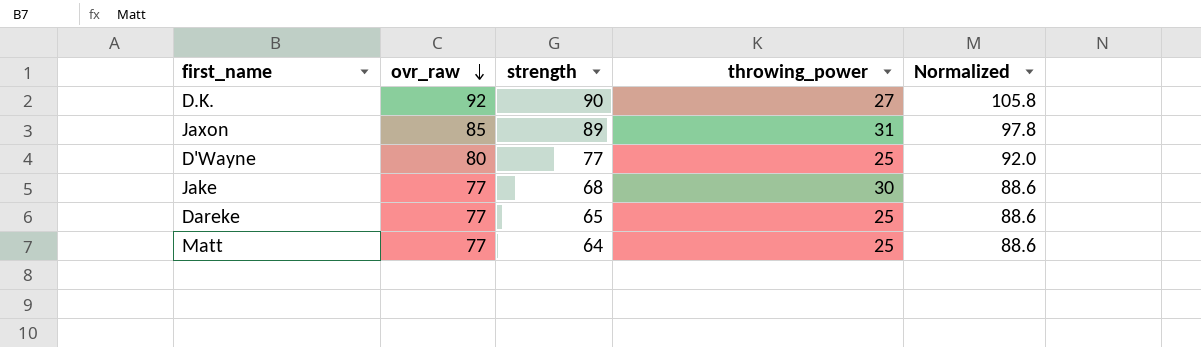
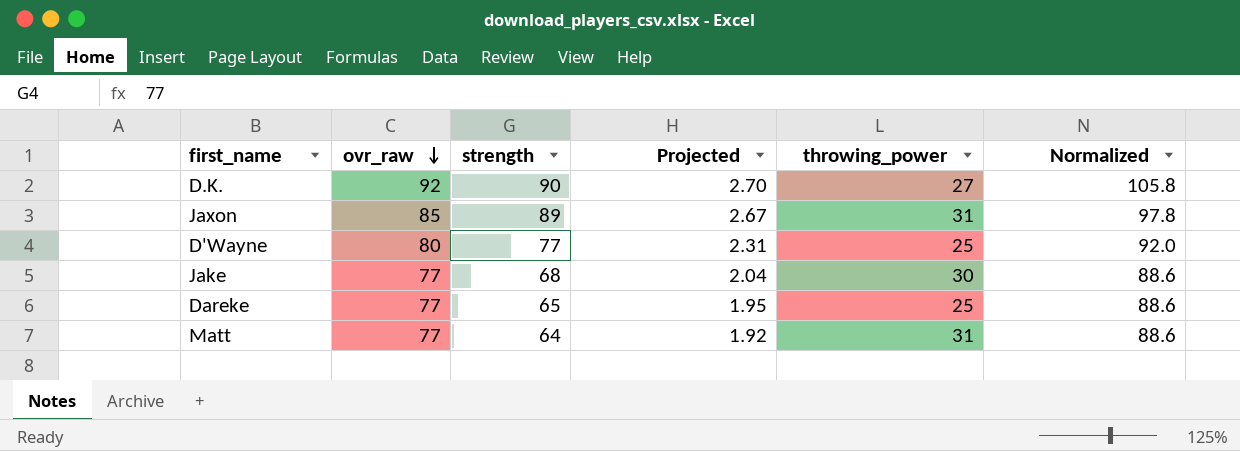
column Projected | formula: none -> [strength] * 0.03
Matt | throwing_power: 25 -> 31

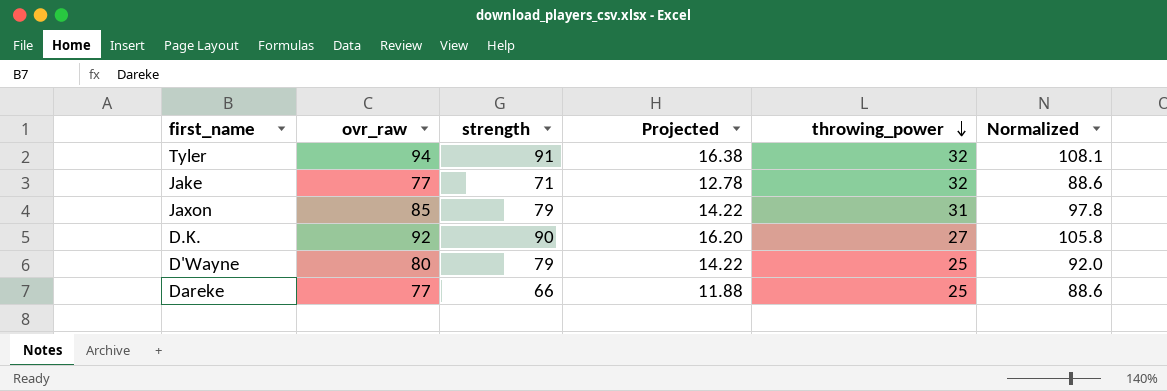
row order: ovr_raw descending -> throwing_power descending
column Projected | formula: [strength] * 0.03 -> [strength] * 0.18
row Matt: 77 | 64 | 1.92 | 31 | 88.6 -> none
row Tyler: none -> 94 | 91 | 16.38 | 32 | 108.1
Jake | strength: 68 -> 71
Jake | throwing_power: 30 -> 32
Jaxon | strength: 89 -> 79
D'Wayne | strength: 77 -> 79
Dareke | strength: 65 -> 66

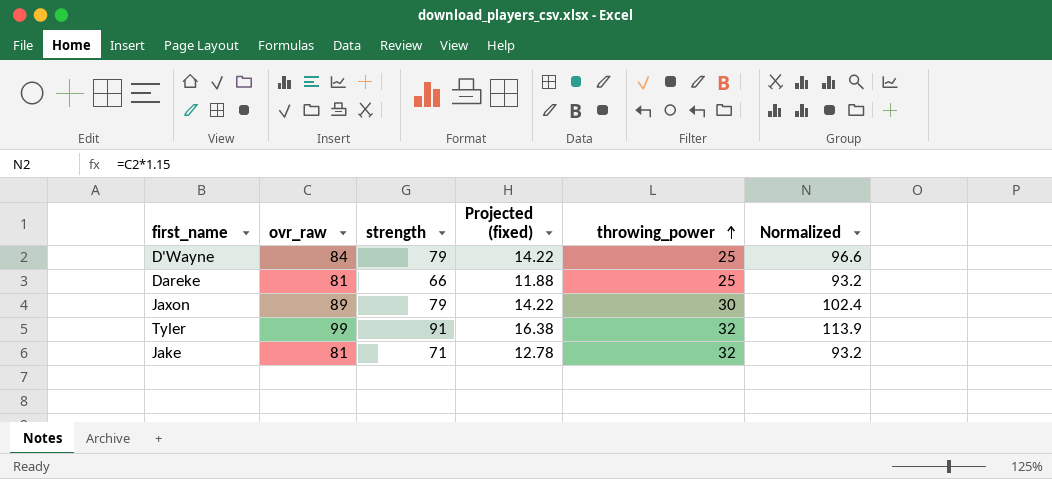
row order: throwing_power descending -> throwing_power ascending
column name: Projected -> Projected (fixed)
row D.K.: 92 | 90 | 16.20 | 27 | 105.8 -> none
D'Wayne | ovr_raw: 80 -> 84
D'Wayne | Normalized: 92.0 -> 96.6
Dareke | ovr_raw: 77 -> 81
Dareke | Normalized: 88.6 -> 93.2
Jaxon | ovr_raw: 85 -> 89
Jaxon | throwing_power: 31 -> 30
Jaxon | Normalized: 97.8 -> 102.4
Tyler | ovr_raw: 94 -> 99
Tyler | Normalized: 108.1 -> 113.9
Jake | ovr_raw: 77 -> 81
Jake | Normalized: 88.6 -> 93.2

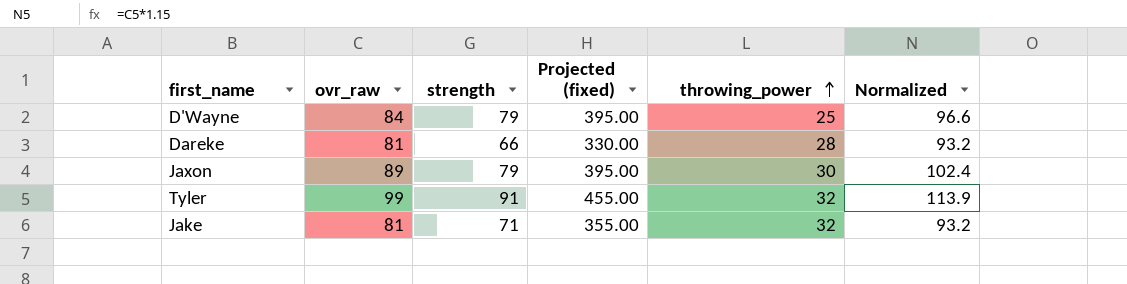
column Projected (fixed) | formula: [strength] * 0.18 -> [strength] * 5
Dareke | throwing_power: 25 -> 28

